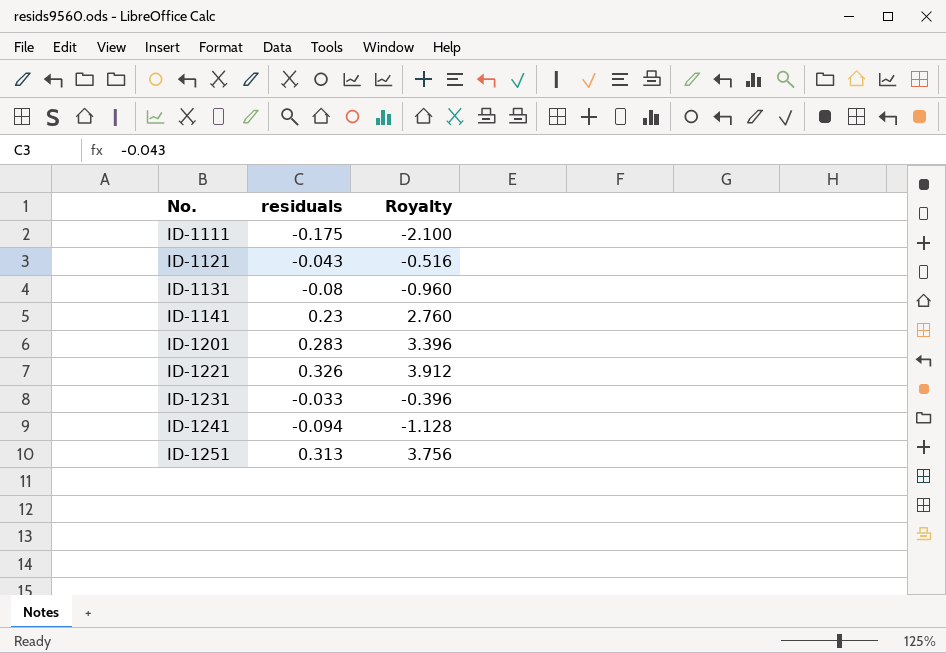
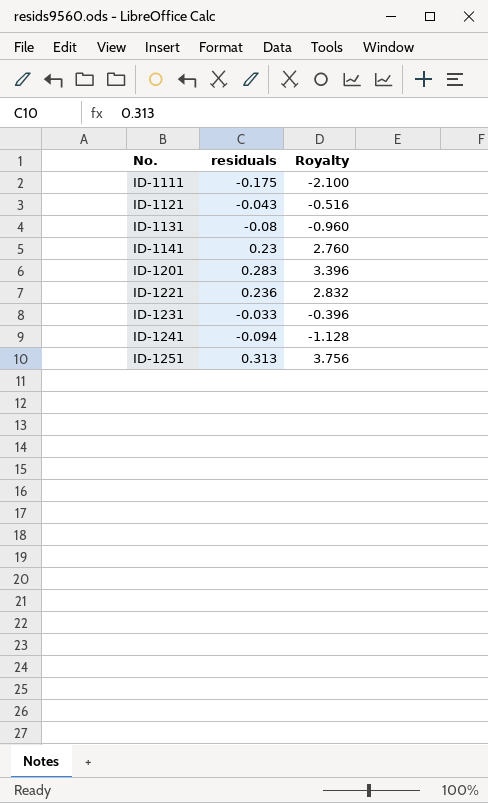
ID-1221 | residuals: 0.326 -> 0.236
ID-1221 | Royalty: 3.912 -> 2.832

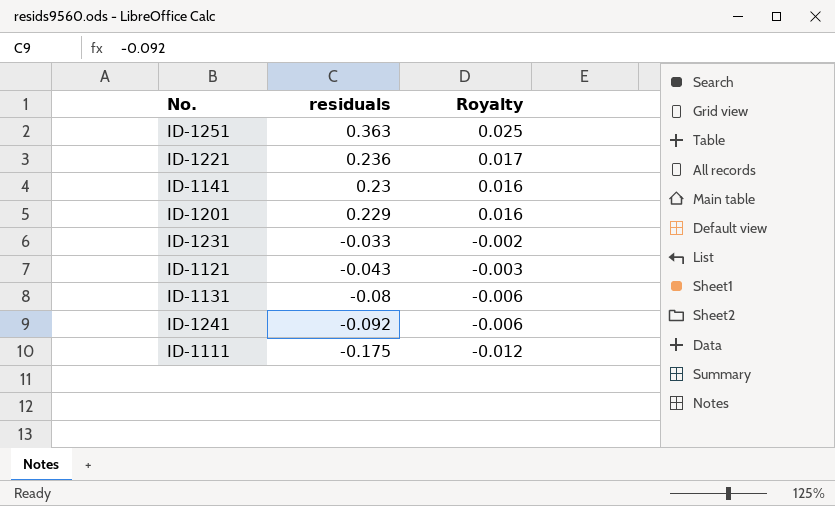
row order: No. ascending -> residuals descending
column Royalty | formula: [residuals] * 12 -> [residuals] * 0.07
ID-1251 | residuals: 0.313 -> 0.363
ID-1201 | residuals: 0.283 -> 0.229
ID-1241 | residuals: -0.094 -> -0.092

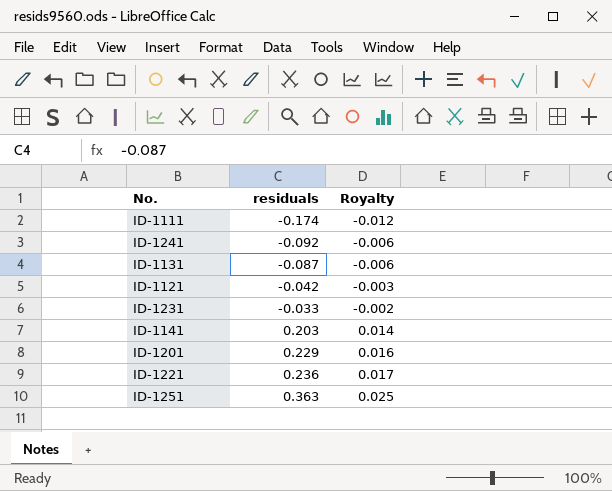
row order: residuals descending -> residuals ascending
ID-1111 | residuals: -0.175 -> -0.174
ID-1131 | residuals: -0.08 -> -0.087
ID-1121 | residuals: -0.043 -> -0.042
ID-1141 | residuals: 0.23 -> 0.203
ID-1141 | Royalty: 0.016 -> 0.014

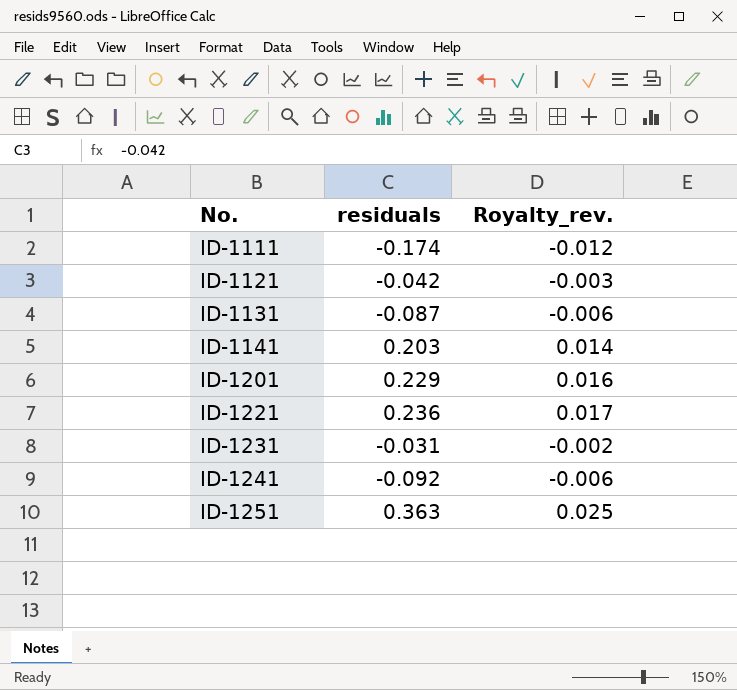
row order: residuals ascending -> No. ascending
column name: Royalty -> Royalty_rev.
ID-1231 | residuals: -0.033 -> -0.031

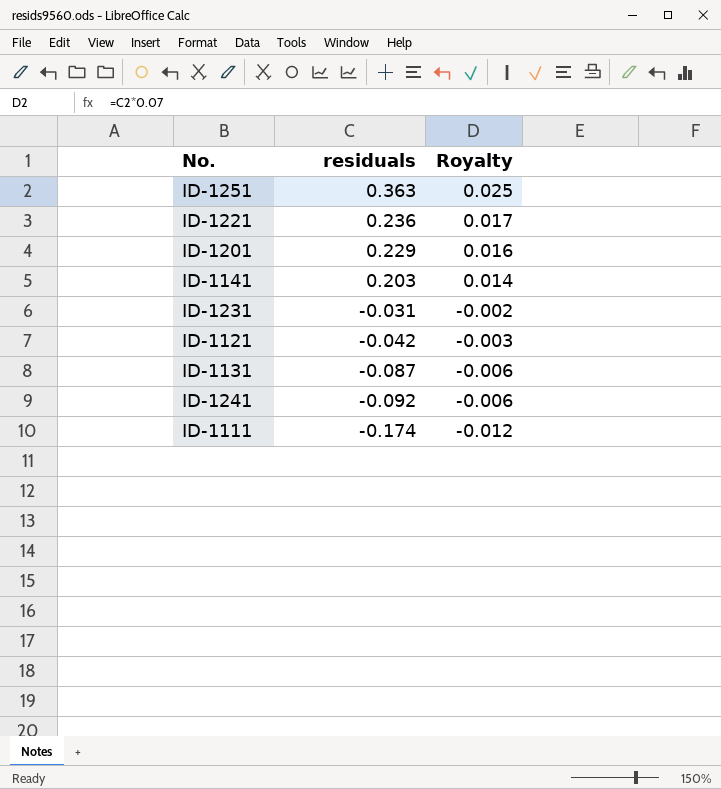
row order: No. ascending -> residuals descending
column name: Royalty_rev. -> Royalty

